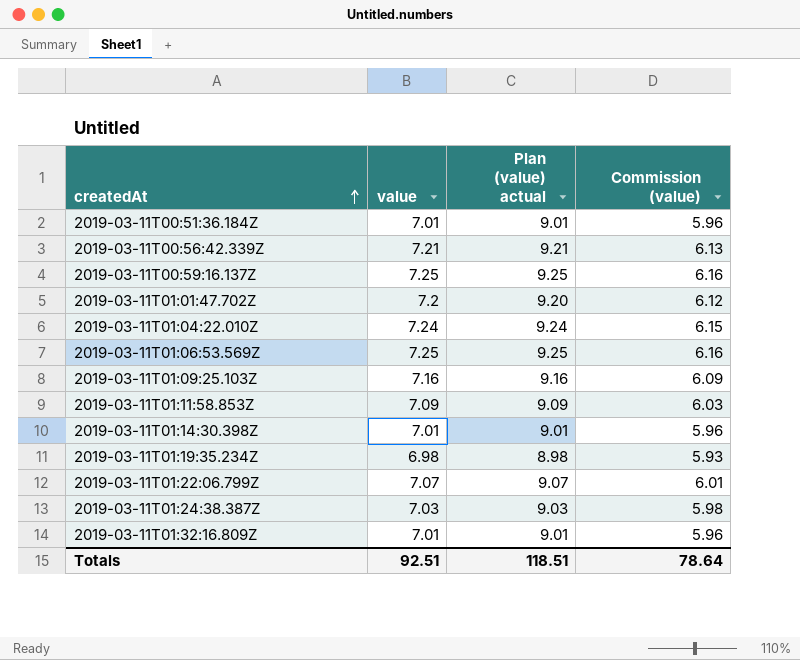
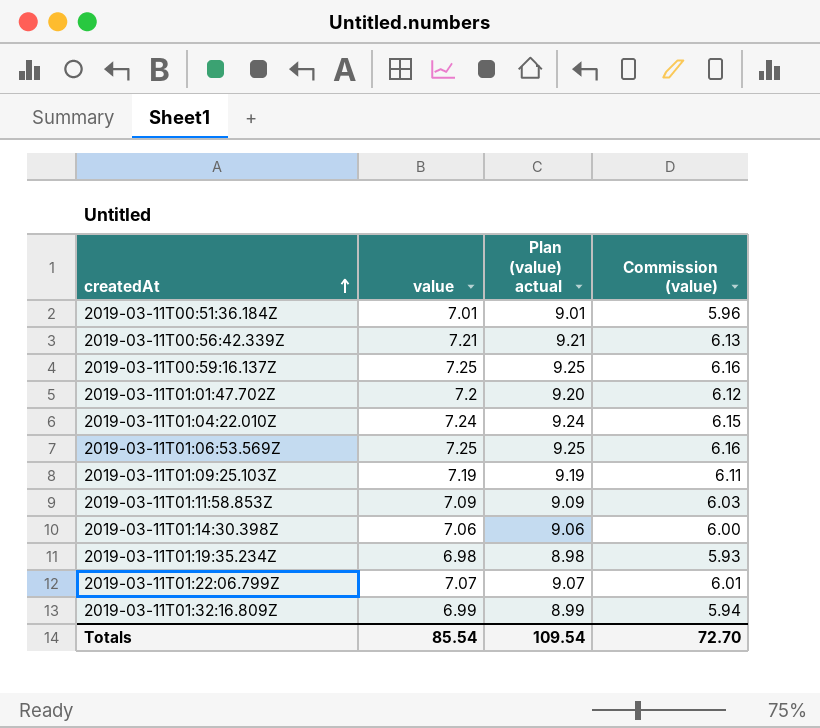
row 2019-03-11T01:24:38.387Z: 7.03 | 9.03 | 5.98 -> none
2019-03-11T01:09:25.103Z | value: 7.16 -> 7.19
2019-03-11T01:09:25.103Z | Plan (value) actual: 9.16 -> 9.19
2019-03-11T01:09:25.103Z | Commission (value): 6.09 -> 6.11
2019-03-11T01:14:30.398Z | value: 7.01 -> 7.06
2019-03-11T01:14:30.398Z | Plan (value) actual: 9.01 -> 9.06
2019-03-11T01:14:30.398Z | Commission (value): 5.96 -> 6.00
2019-03-11T01:32:16.809Z | value: 7.01 -> 6.99
2019-03-11T01:32:16.809Z | Plan (value) actual: 9.01 -> 8.99
2019-03-11T01:32:16.809Z | Commission (value): 5.96 -> 5.94
Totals | value: 92.51 -> 85.54
Totals | Plan (value) actual: 118.51 -> 109.54
Totals | Commission (value): 78.64 -> 72.70

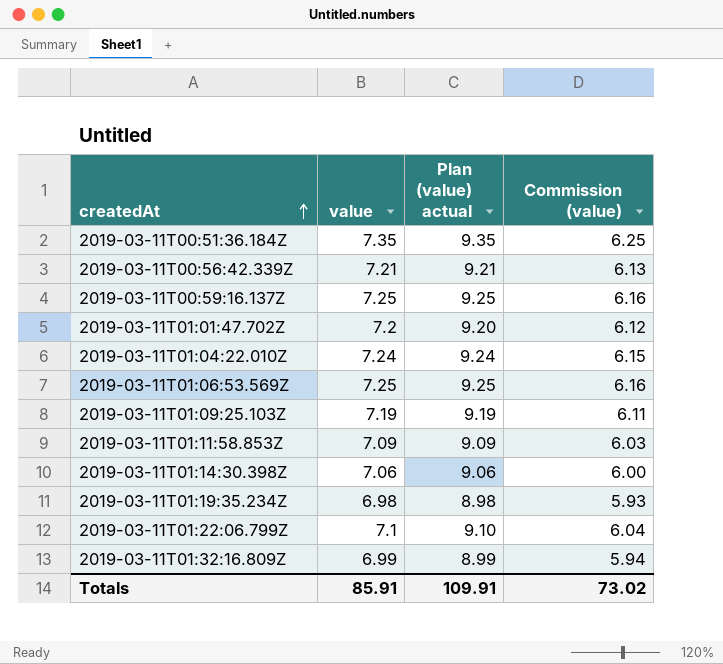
2019-03-11T00:51:36.184Z | value: 7.01 -> 7.35
2019-03-11T00:51:36.184Z | Plan (value) actual: 9.01 -> 9.35
2019-03-11T00:51:36.184Z | Commission (value): 5.96 -> 6.25
2019-03-11T01:22:06.799Z | value: 7.07 -> 7.1
2019-03-11T01:22:06.799Z | Plan (value) actual: 9.07 -> 9.10
2019-03-11T01:22:06.799Z | Commission (value): 6.01 -> 6.04
Totals | value: 85.54 -> 85.91
Totals | Plan (value) actual: 109.54 -> 109.91
Totals | Commission (value): 72.70 -> 73.02

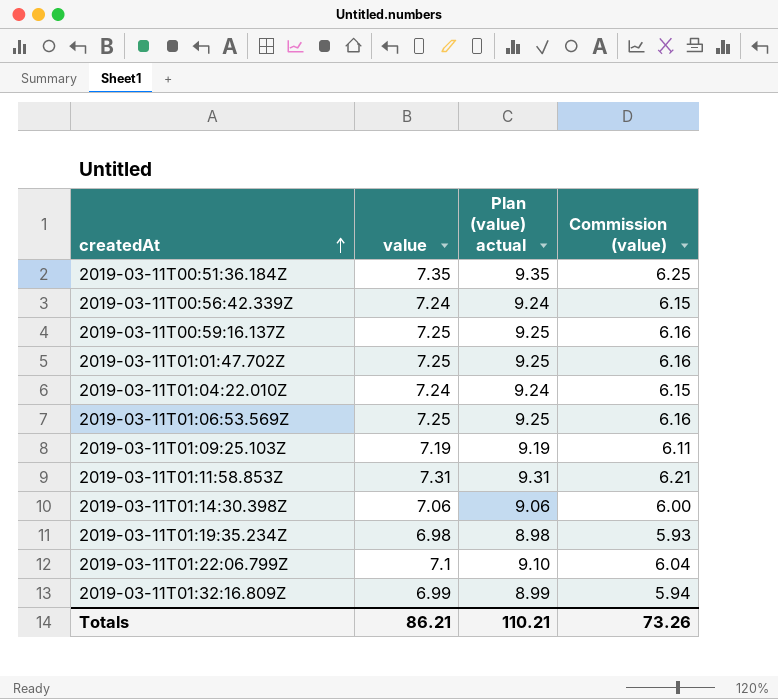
2019-03-11T00:56:42.339Z | value: 7.21 -> 7.24
2019-03-11T00:56:42.339Z | Plan (value) actual: 9.21 -> 9.24
2019-03-11T00:56:42.339Z | Commission (value): 6.13 -> 6.15
2019-03-11T01:01:47.702Z | value: 7.2 -> 7.25
2019-03-11T01:01:47.702Z | Plan (value) actual: 9.20 -> 9.25
2019-03-11T01:01:47.702Z | Commission (value): 6.12 -> 6.16
2019-03-11T01:11:58.853Z | value: 7.09 -> 7.31
2019-03-11T01:11:58.853Z | Plan (value) actual: 9.09 -> 9.31
2019-03-11T01:11:58.853Z | Commission (value): 6.03 -> 6.21
Totals | value: 85.91 -> 86.21
Totals | Plan (value) actual: 109.91 -> 110.21
Totals | Commission (value): 73.02 -> 73.26

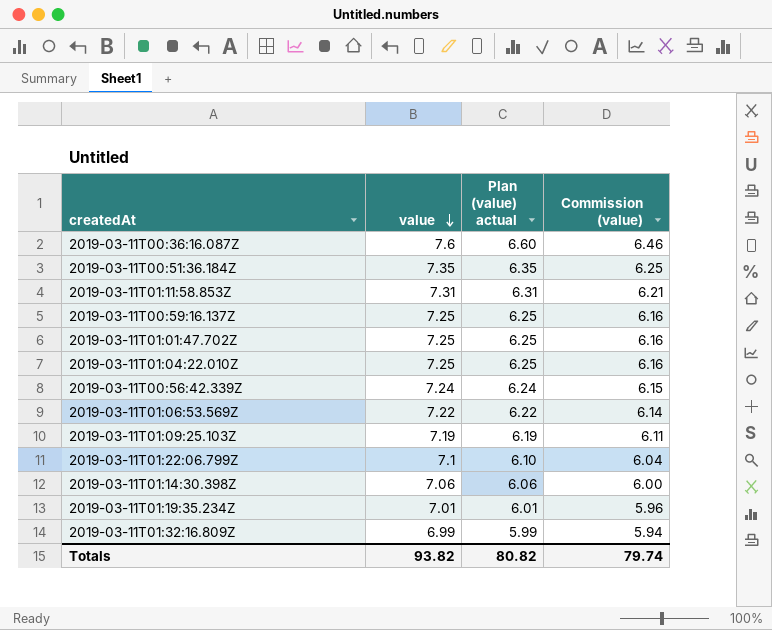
row order: createdAt ascending -> value descending
column Plan (value) actual | formula: [value] + 2 -> [value] - 1
row 2019-03-11T00:36:16.087Z: none -> 7.6 | 6.60 | 6.46
2019-03-11T01:04:22.010Z | value: 7.24 -> 7.25
2019-03-11T01:04:22.010Z | Commission (value): 6.15 -> 6.16
2019-03-11T01:06:53.569Z | value: 7.25 -> 7.22
2019-03-11T01:06:53.569Z | Commission (value): 6.16 -> 6.14
2019-03-11T01:19:35.234Z | value: 6.98 -> 7.01
2019-03-11T01:19:35.234Z | Commission (value): 5.93 -> 5.96
Totals | value: 86.21 -> 93.82
Totals | Plan (value) actual: 110.21 -> 80.82
Totals | Commission (value): 73.26 -> 79.74

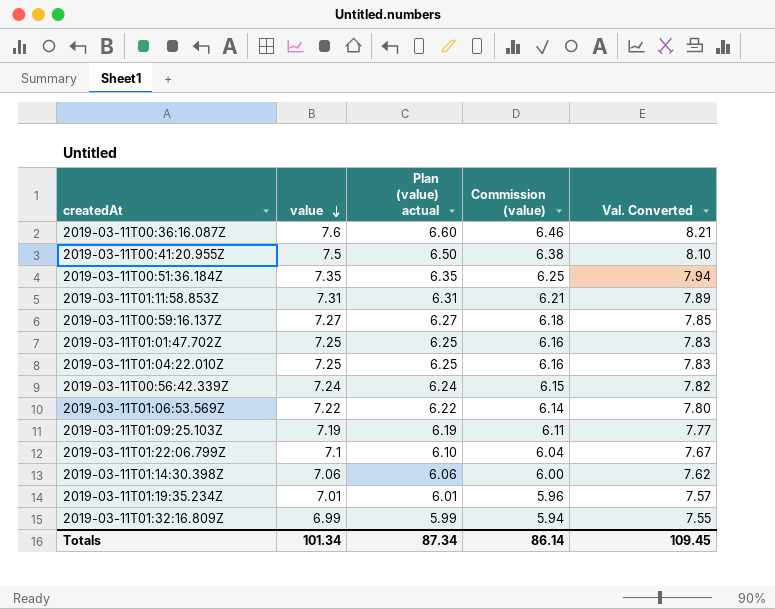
column Val. Converted | formula: none -> [value] * 1.08
row 2019-03-11T00:41:20.955Z: none -> 7.5 | 6.50 | 6.38 | 8.10
2019-03-11T00:59:16.137Z | value: 7.25 -> 7.27
2019-03-11T00:59:16.137Z | Plan (value) actual: 6.25 -> 6.27
2019-03-11T00:59:16.137Z | Commission (value): 6.16 -> 6.18
Totals | value: 93.82 -> 101.34
Totals | Plan (value) actual: 80.82 -> 87.34
Totals | Commission (value): 79.74 -> 86.14

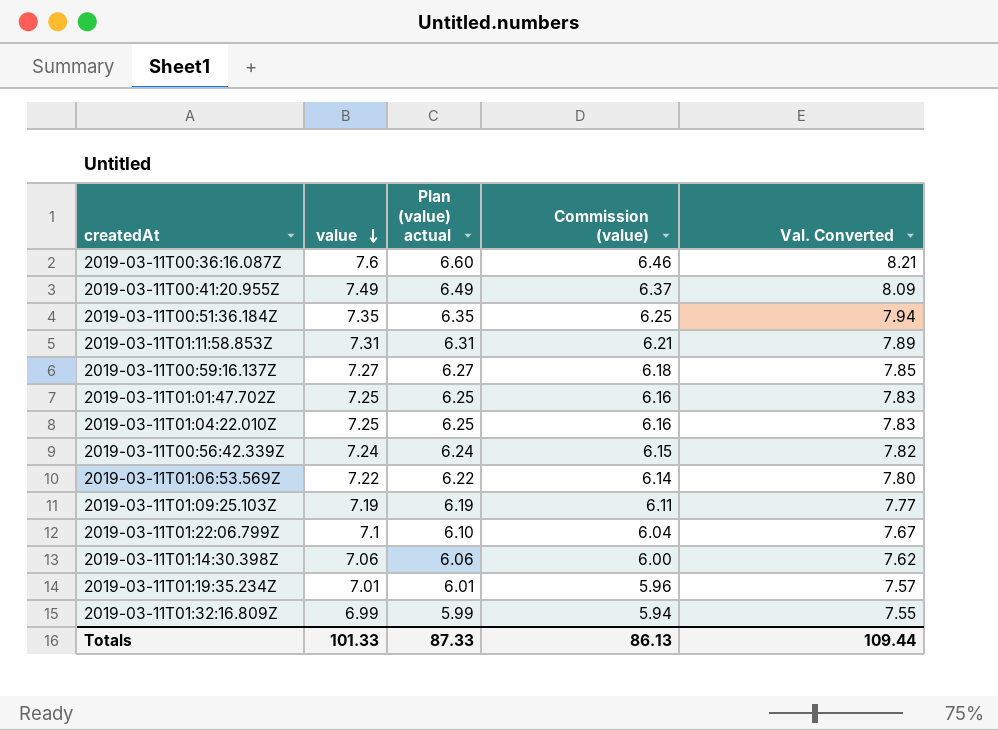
2019-03-11T00:41:20.955Z | value: 7.5 -> 7.49
2019-03-11T00:41:20.955Z | Plan (value) actual: 6.50 -> 6.49
2019-03-11T00:41:20.955Z | Commission (value): 6.38 -> 6.37
2019-03-11T00:41:20.955Z | Val. Converted: 8.10 -> 8.09
Totals | value: 101.34 -> 101.33
Totals | Plan (value) actual: 87.34 -> 87.33
Totals | Commission (value): 86.14 -> 86.13
Totals | Val. Converted: 109.45 -> 109.44

